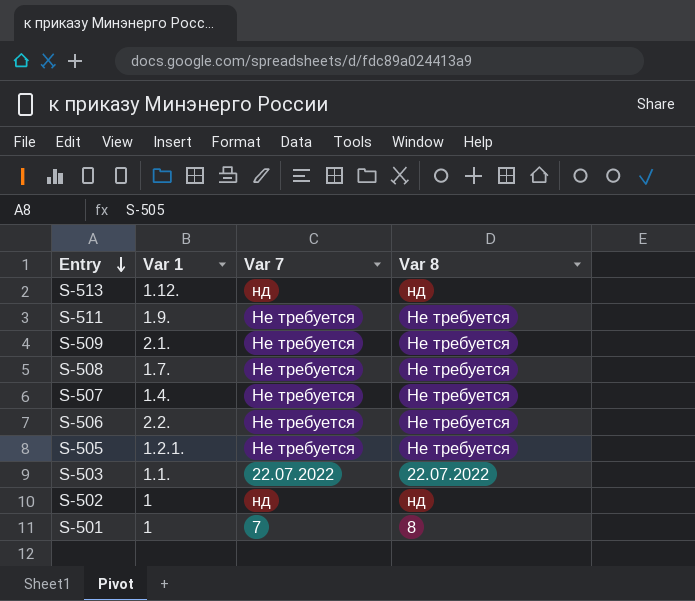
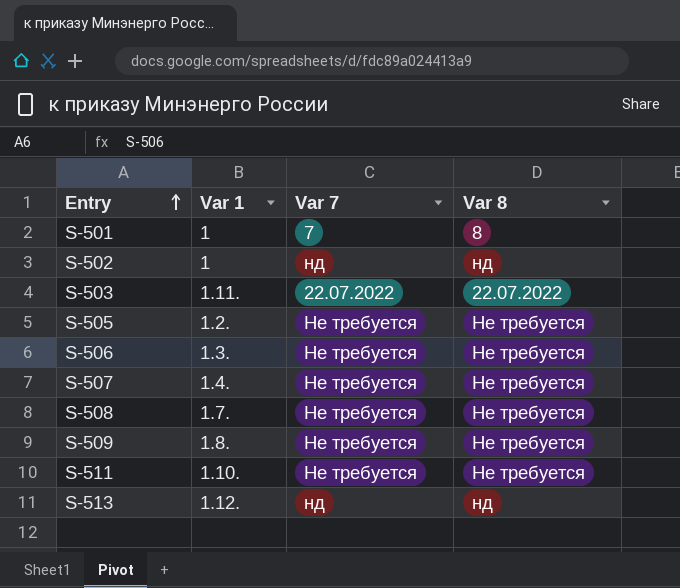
row order: Entry descending -> Entry ascending
S-503 | Var 1: 1.1. -> 1.11.
S-505 | Var 1: 1.2.1. -> 1.2.
S-506 | Var 1: 2.2. -> 1.3.
S-509 | Var 1: 2.1. -> 1.8.
S-511 | Var 1: 1.9. -> 1.10.

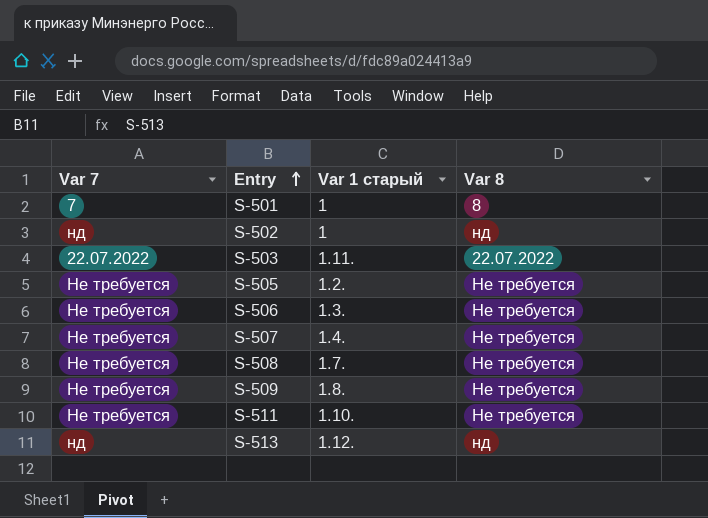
column Var 7 | position: 3 -> 1
column name: Var 1 -> Var 1 старый

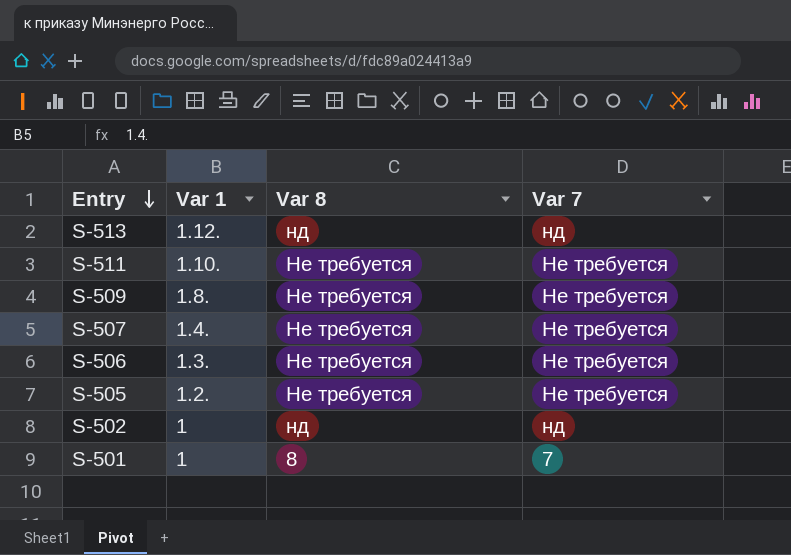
row order: Entry ascending -> Entry descending
column name: Var 1 старый -> Var 1
column Var 7 | position: 1 -> 4
row S-503: 22.07.2022 | 1.11. | 22.07.2022 -> none
row S-508: Не требуется | 1.7. | Не требуется -> none

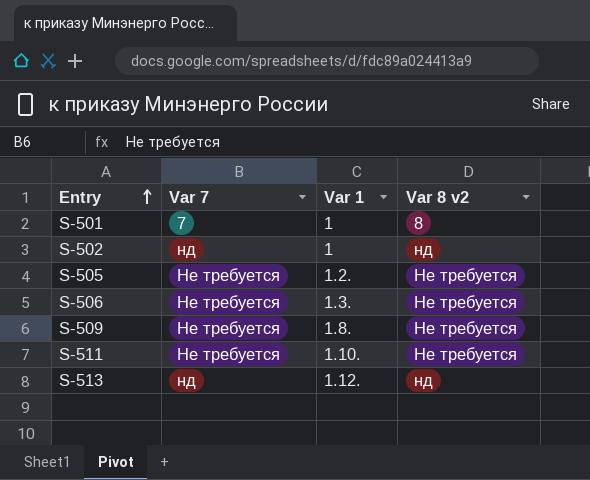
row order: Entry descending -> Entry ascending
column Var 7 | position: 4 -> 2
column name: Var 8 -> Var 8 v2
row S-507: 1.4. | Не требуется | Не требуется -> none

